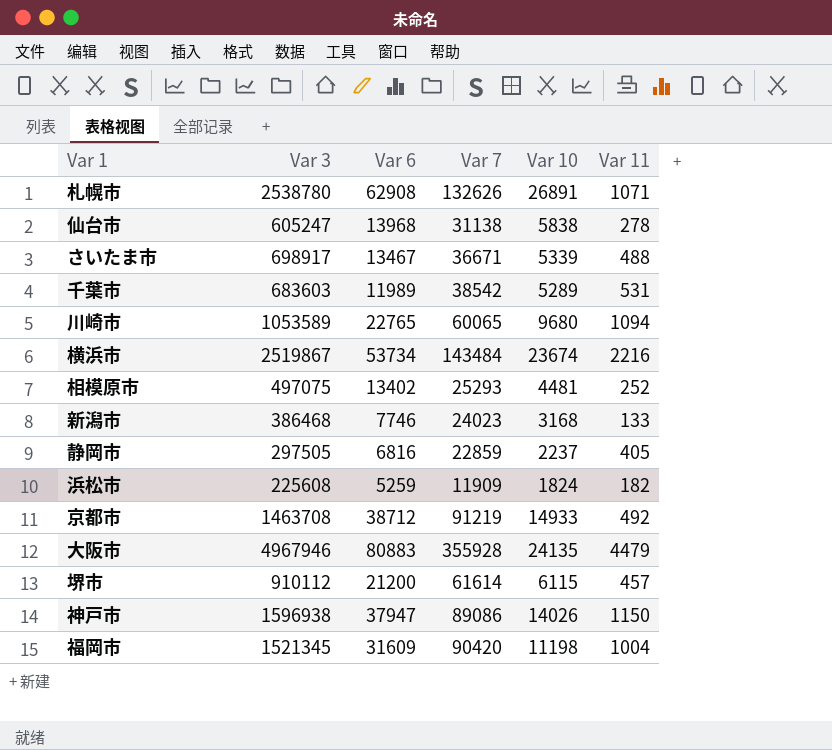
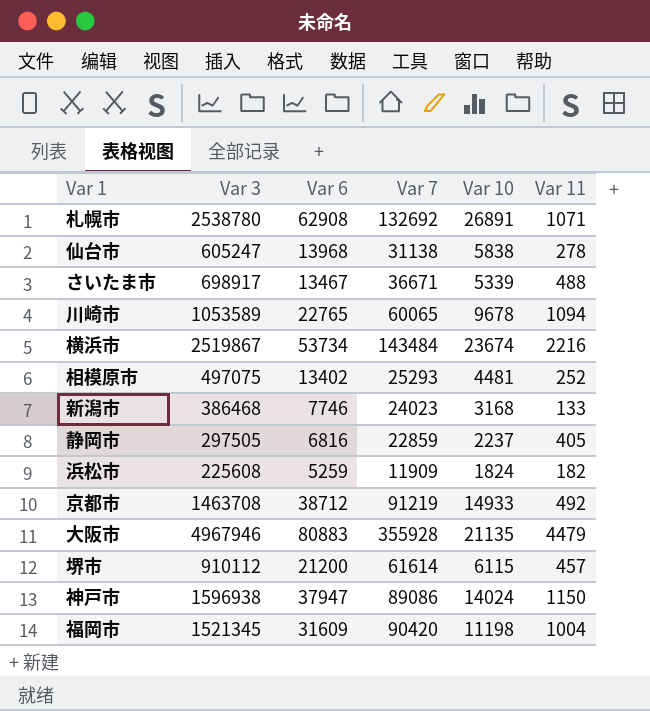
row 千葉市: 683603 | 11989 | 38542 | 5289 | 531 -> none
札幌市 | Var 7: 132626 -> 132692
川崎市 | Var 10: 9680 -> 9678
大阪市 | Var 10: 24135 -> 21135
神戸市 | Var 10: 14026 -> 14024

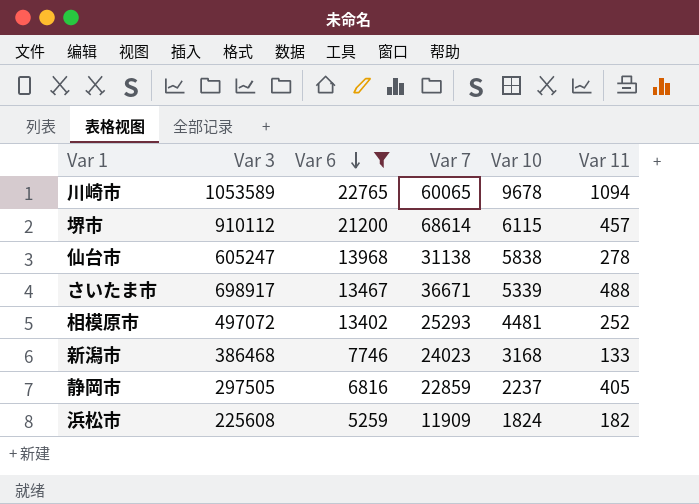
filter: none -> Var 6 <= 22765
row order: none -> Var 6 descending
堺市 | Var 7: 61614 -> 68614
相模原市 | Var 3: 497075 -> 497072

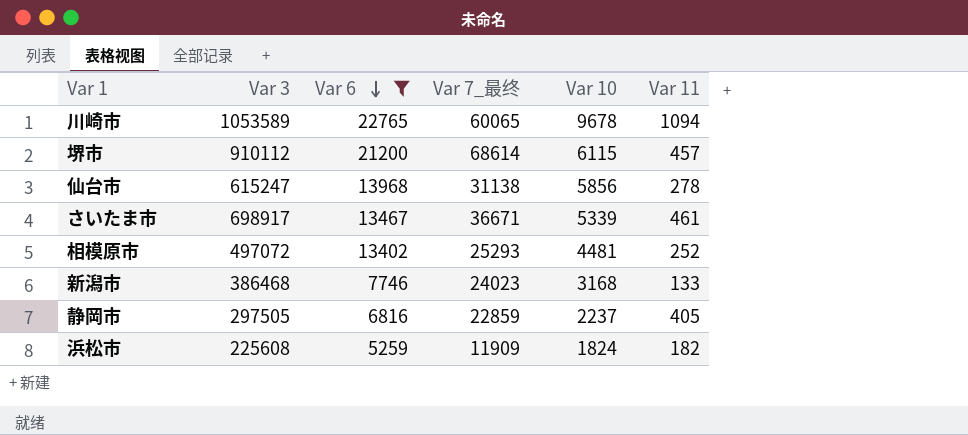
column name: Var 7 -> Var 7_最终
仙台市 | Var 3: 605247 -> 615247
仙台市 | Var 10: 5838 -> 5856
さいたま市 | Var 11: 488 -> 461

